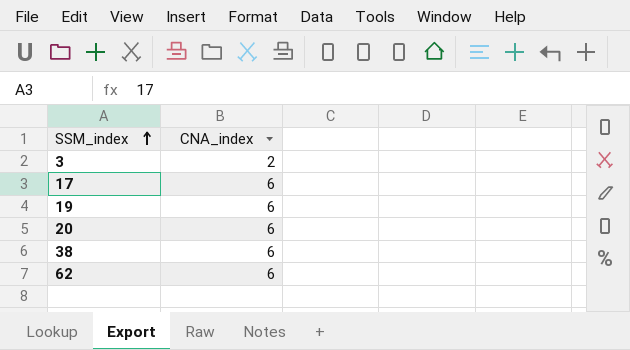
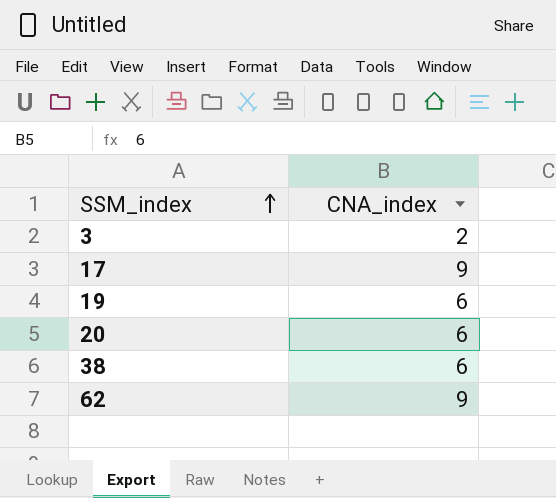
17 | CNA_index: 6 -> 9
62 | CNA_index: 6 -> 9

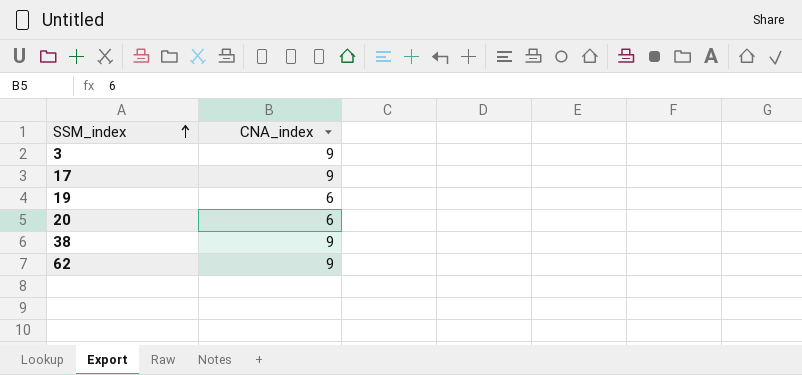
3 | CNA_index: 2 -> 9
38 | CNA_index: 6 -> 9

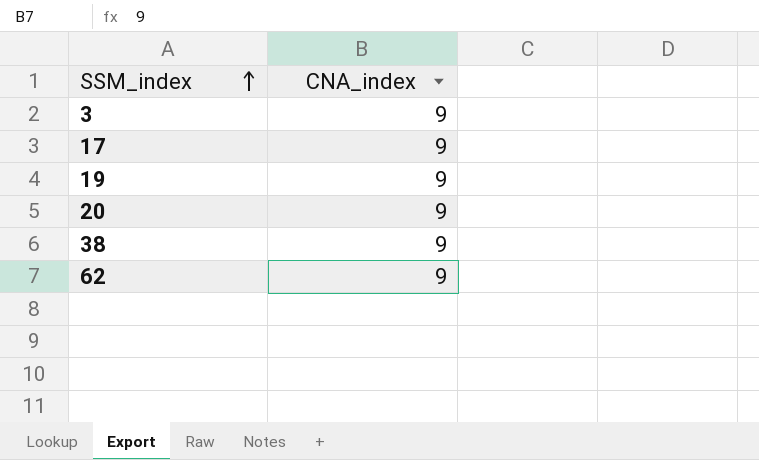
19 | CNA_index: 6 -> 9
20 | CNA_index: 6 -> 9

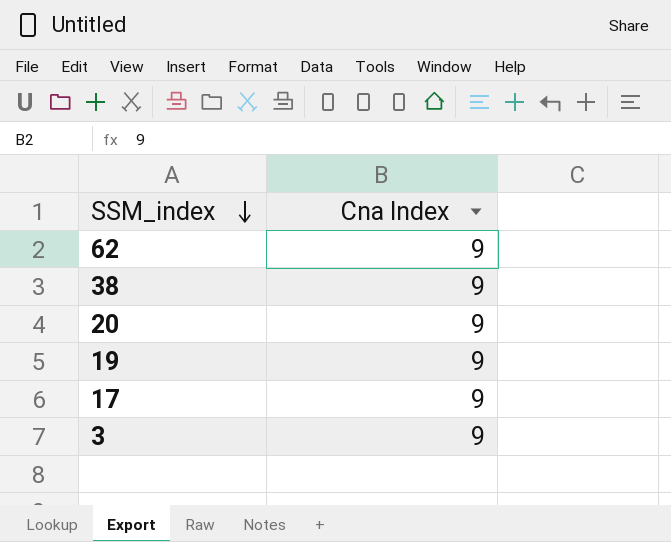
row order: SSM_index ascending -> SSM_index descending
column name: CNA_index -> Cna Index

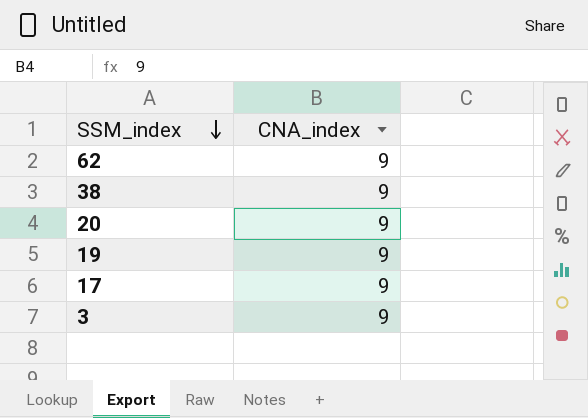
column name: Cna Index -> CNA_index

